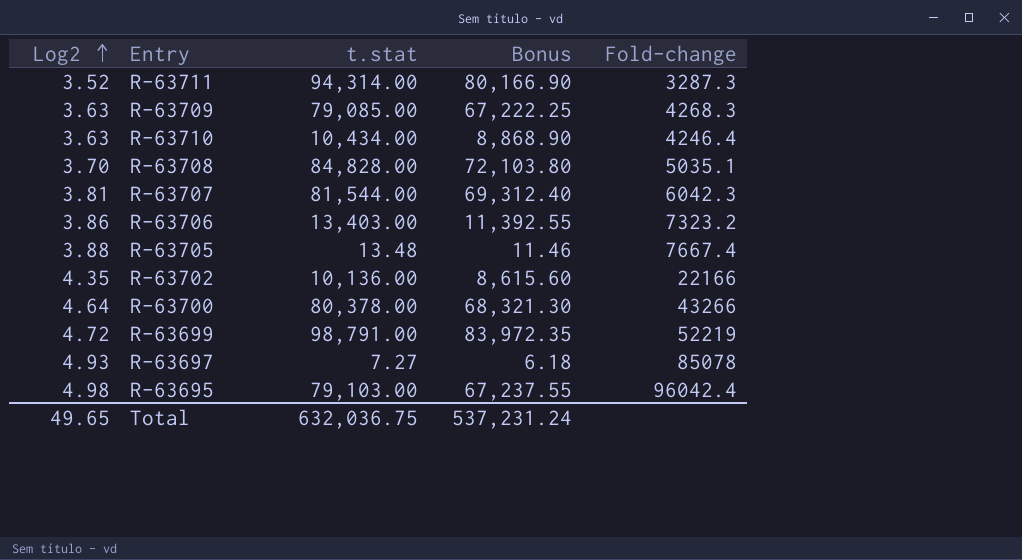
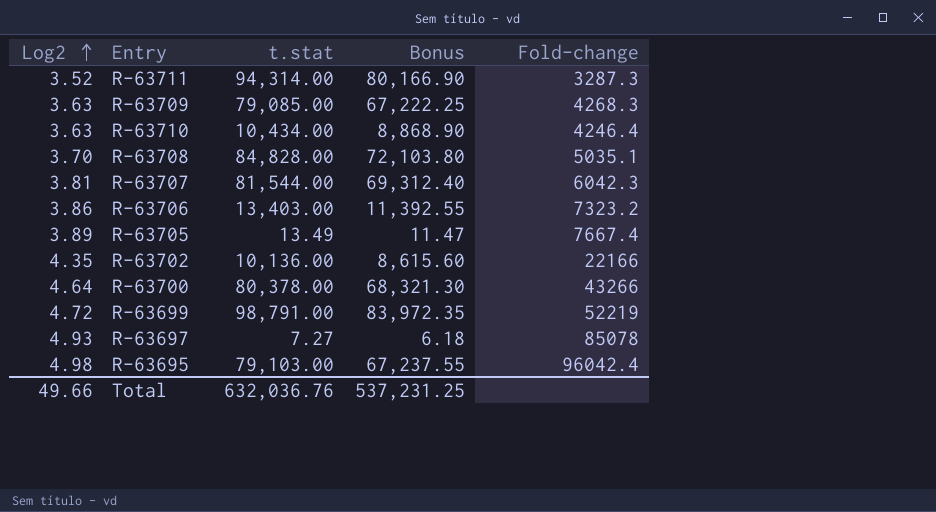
R-63705 | Log2: 3.88 -> 3.89
R-63705 | t.stat: 13.48 -> 13.49
R-63705 | Bonus: 11.46 -> 11.47
Total | Log2: 49.65 -> 49.66
Total | t.stat: 632,036.75 -> 632,036.76
Total | Bonus: 537,231.24 -> 537,231.25

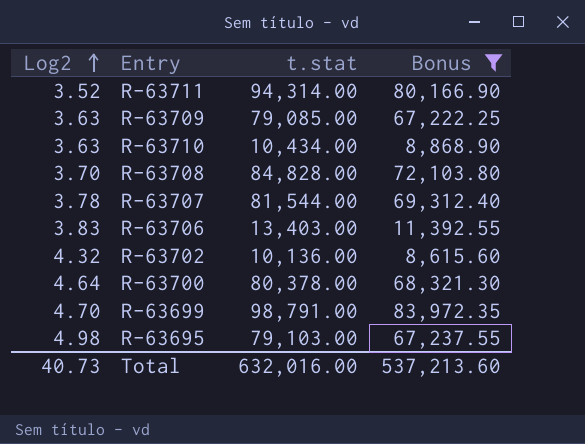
filter: none -> Bonus >= 8,615.60
column Fold-change | position: 5 -> none
R-63707 | Log2: 3.81 -> 3.78
R-63706 | Log2: 3.86 -> 3.83
R-63702 | Log2: 4.35 -> 4.32
R-63699 | Log2: 4.72 -> 4.70
Total | Log2: 49.66 -> 40.73
Total | t.stat: 632,036.76 -> 632,016.00
Total | Bonus: 537,231.25 -> 537,213.60

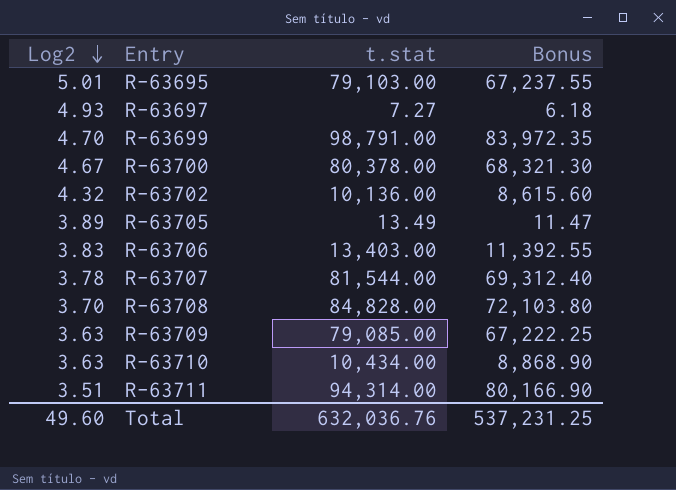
filter: Bonus >= 8,615.60 -> none
row order: Log2 ascending -> Log2 descending
R-63695 | Log2: 4.98 -> 5.01
R-63700 | Log2: 4.64 -> 4.67
R-63711 | Log2: 3.52 -> 3.51
Total | Log2: 40.73 -> 49.60
Total | t.stat: 632,016.00 -> 632,036.76
Total | Bonus: 537,213.60 -> 537,231.25

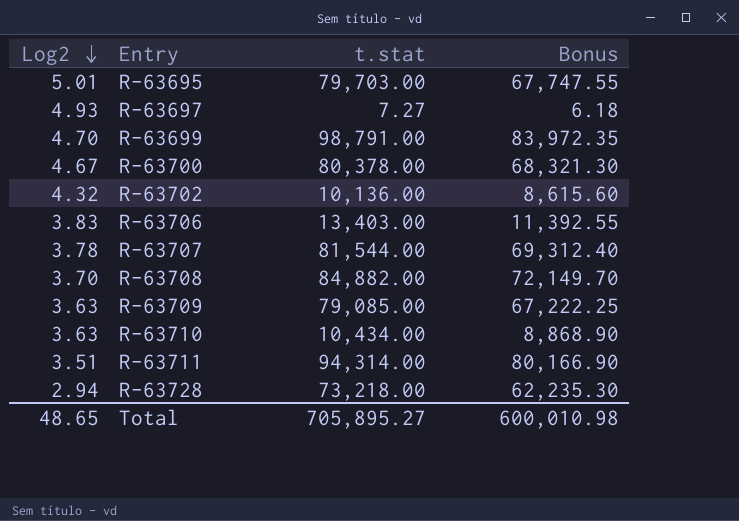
row R-63705: 3.89 | 13.49 | 11.47 -> none
R-63695 | t.stat: 79,103.00 -> 79,703.00
R-63695 | Bonus: 67,237.55 -> 67,747.55
R-63708 | t.stat: 84,828.00 -> 84,882.00
R-63708 | Bonus: 72,103.80 -> 72,149.70
row R-63728: none -> 2.94 | 73,218.00 | 62,235.30
Total | Log2: 49.60 -> 48.65
Total | t.stat: 632,036.76 -> 705,895.27
Total | Bonus: 537,231.25 -> 600,010.98

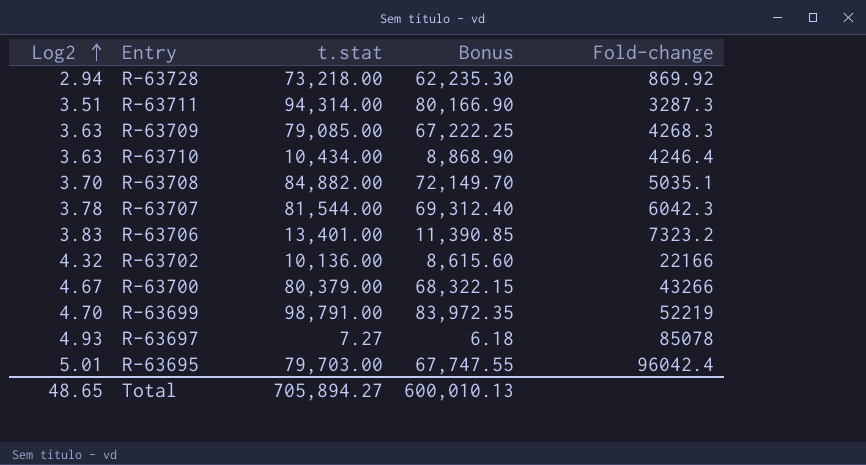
row order: Log2 descending -> Log2 ascending
column Fold-change | position: none -> 5
R-63706 | t.stat: 13,403.00 -> 13,401.00
R-63706 | Bonus: 11,392.55 -> 11,390.85
R-63700 | t.stat: 80,378.00 -> 80,379.00
R-63700 | Bonus: 68,321.30 -> 68,322.15
Total | t.stat: 705,895.27 -> 705,894.27
Total | Bonus: 600,010.98 -> 600,010.13

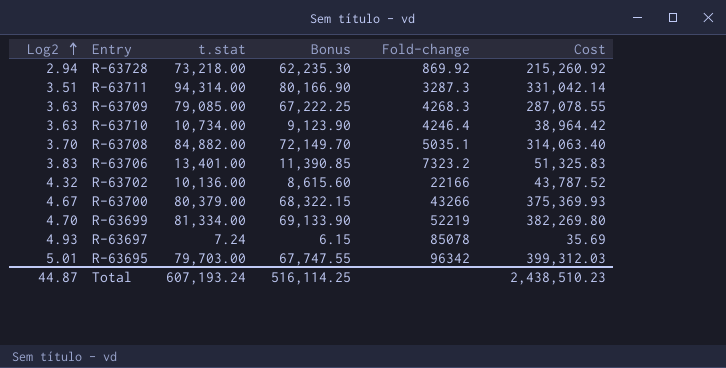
column Cost | formula: none -> [Log2] * [t.stat]
row R-63707: 3.78 | 81,544.00 | 69,312.40 | 6042.3 -> none
R-63710 | t.stat: 10,434.00 -> 10,734.00
R-63710 | Bonus: 8,868.90 -> 9,123.90
R-63699 | t.stat: 98,791.00 -> 81,334.00
R-63699 | Bonus: 83,972.35 -> 69,133.90
R-63697 | t.stat: 7.27 -> 7.24
R-63697 | Bonus: 6.18 -> 6.15
R-63695 | Fold-change: 96042.4 -> 96342
Total | Log2: 48.65 -> 44.87
Total | t.stat: 705,894.27 -> 607,193.24
Total | Bonus: 600,010.13 -> 516,114.25

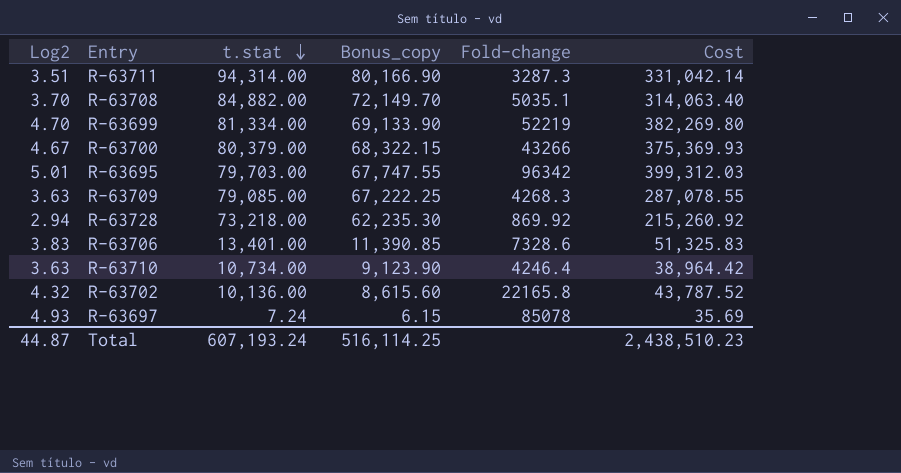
row order: Log2 ascending -> t.stat descending
column name: Bonus -> Bonus_copy
R-63706 | Fold-change: 7323.2 -> 7328.6
R-63702 | Fold-change: 22166 -> 22165.8

